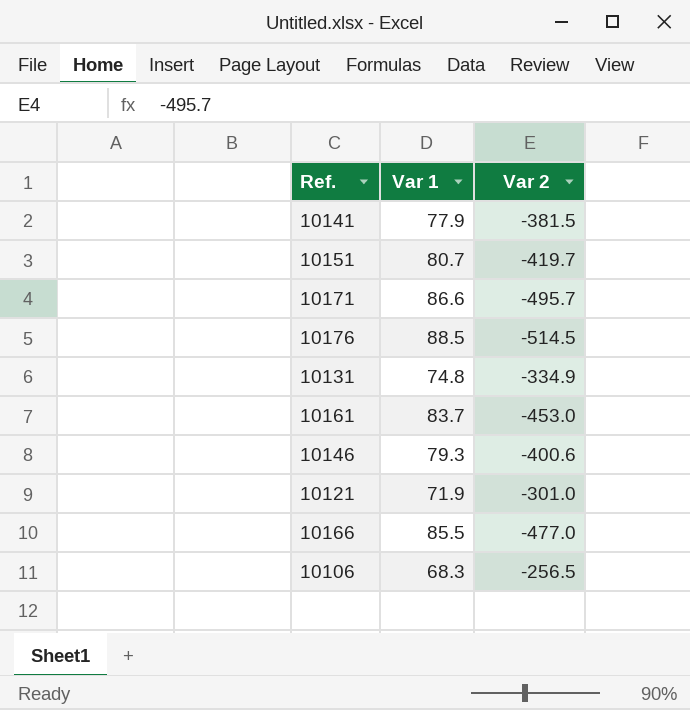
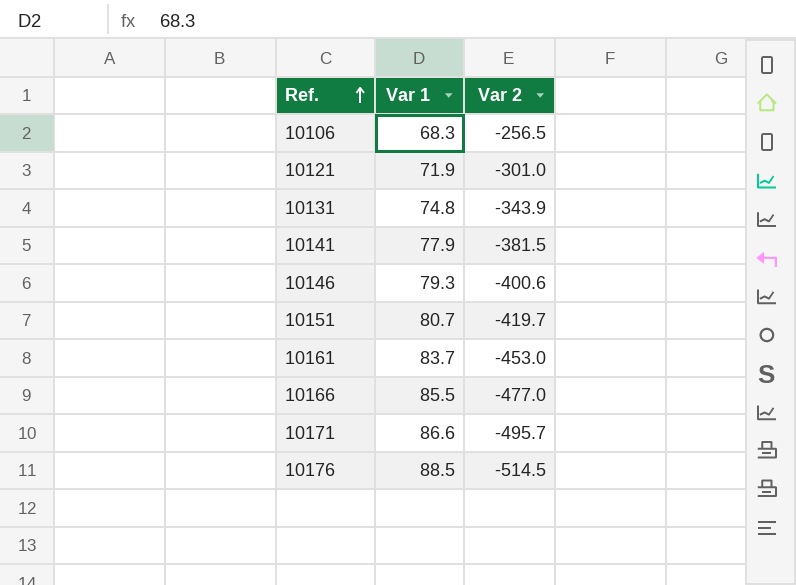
row order: none -> Ref. ascending
10131 | Var 2: -334.9 -> -343.9

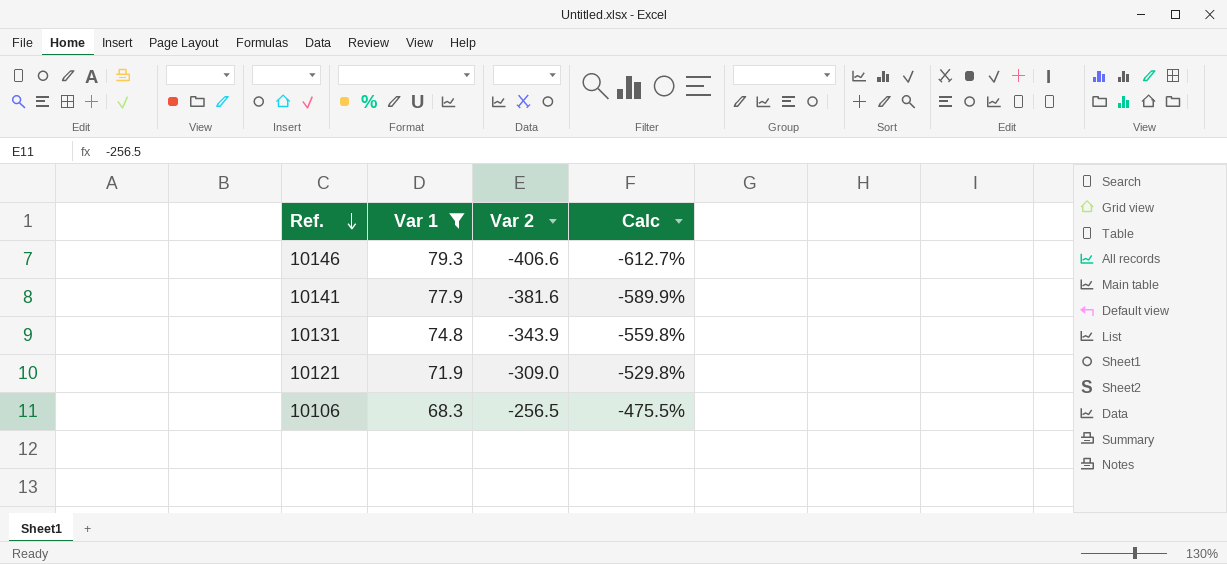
filter: none -> Var 1 <= 79.3
row order: Ref. ascending -> Ref. descending
column Calc | formula: none -> ([Var 2] - [Var 1]) / [Var 1]
10146 | Var 2: -400.6 -> -406.6
10141 | Var 2: -381.5 -> -381.6
10121 | Var 2: -301.0 -> -309.0

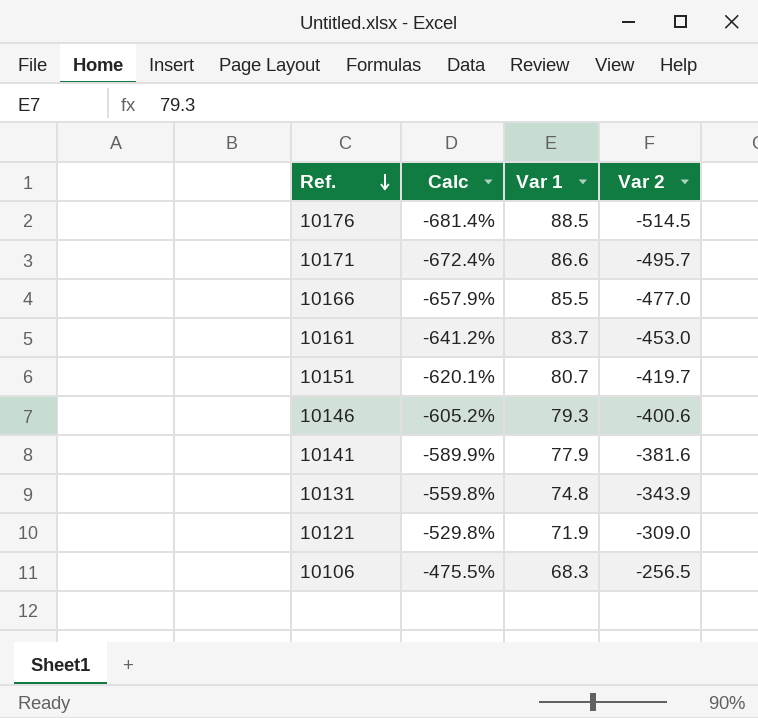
filter: Var 1 <= 79.3 -> none
column Calc | position: 4 -> 2
10146 | Calc: -612.7% -> -605.2%
10146 | Var 2: -406.6 -> -400.6

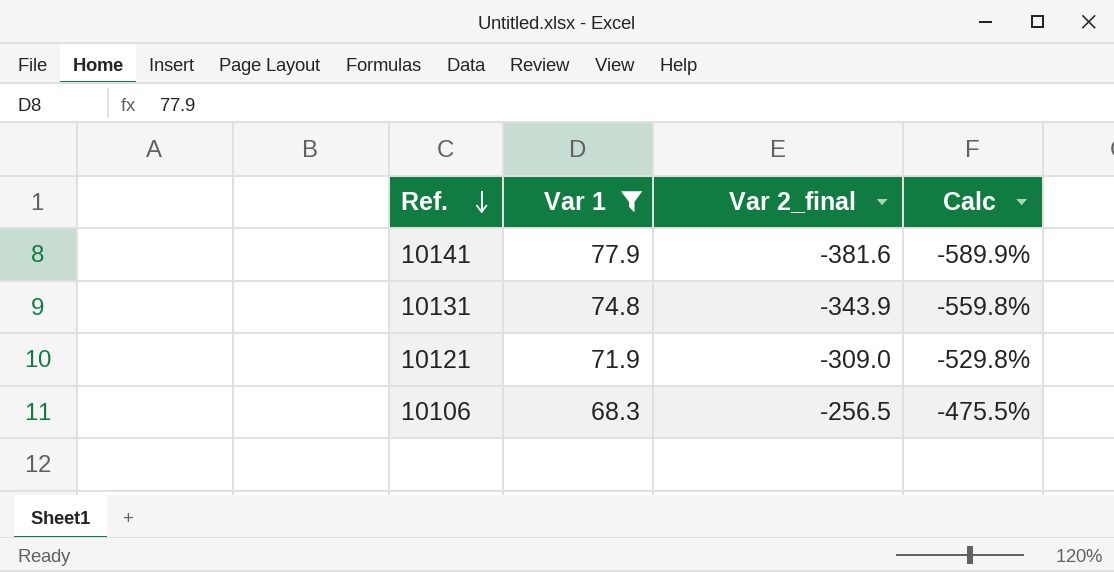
filter: none -> Var 1 <= 77.9
column name: Var 2 -> Var 2_final
column Calc | position: 2 -> 4

